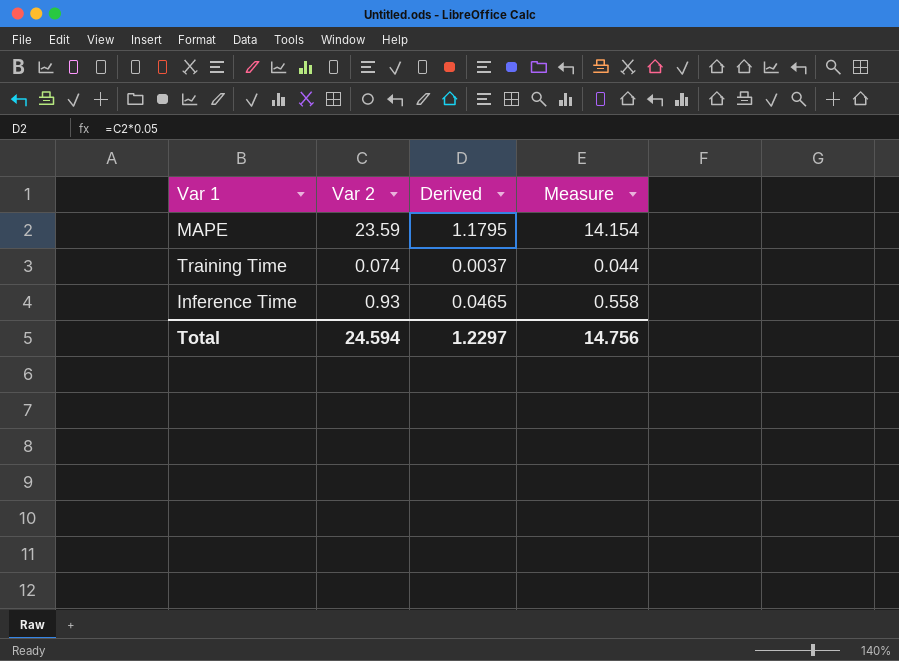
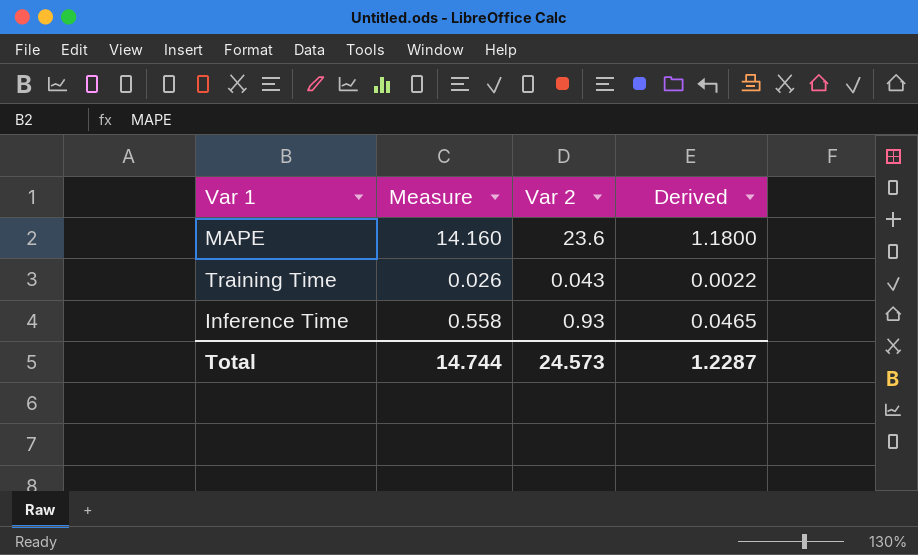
column Measure | position: 4 -> 2
MAPE | Measure: 14.154 -> 14.160
MAPE | Var 2: 23.59 -> 23.6
MAPE | Derived: 1.1795 -> 1.1800
Training Time | Measure: 0.044 -> 0.026
Training Time | Var 2: 0.074 -> 0.043
Training Time | Derived: 0.0037 -> 0.0022
Total | Measure: 14.756 -> 14.744
Total | Var 2: 24.594 -> 24.573
Total | Derived: 1.2297 -> 1.2287

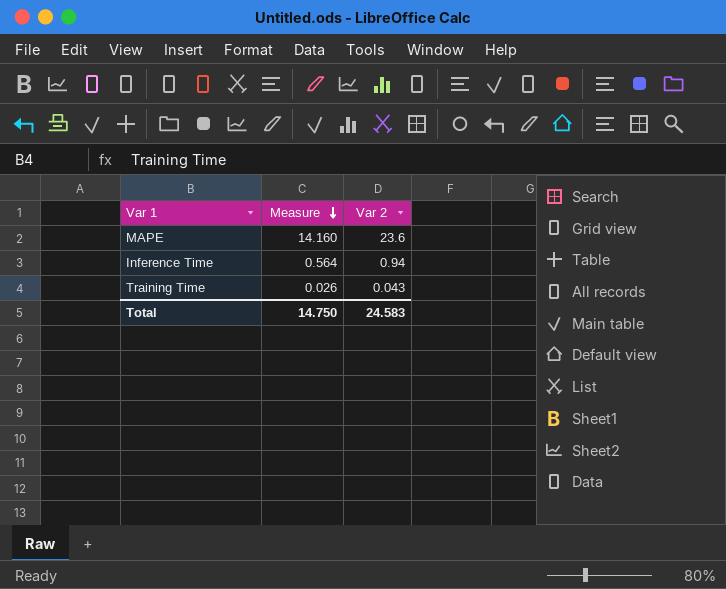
row order: none -> Measure descending
column Derived | formula: [Var 2] * 0.05 -> none
Inference Time | Measure: 0.558 -> 0.564
Inference Time | Var 2: 0.93 -> 0.94
Total | Measure: 14.744 -> 14.750
Total | Var 2: 24.573 -> 24.583

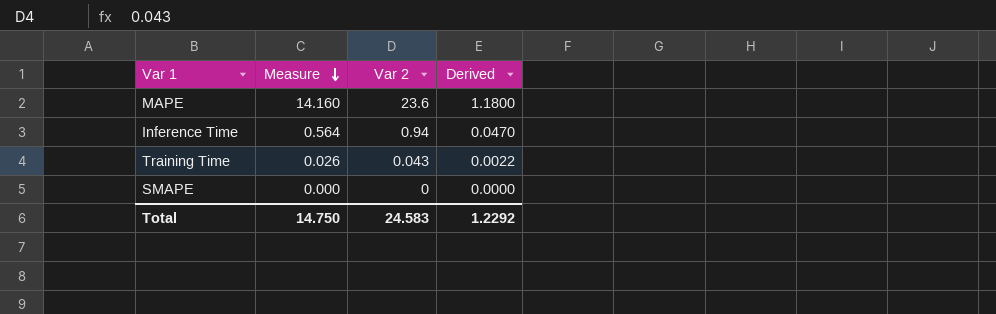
column Derived | formula: none -> [Var 2] * 0.05
row SMAPE: none -> 0.000 | 0 | 0.0000

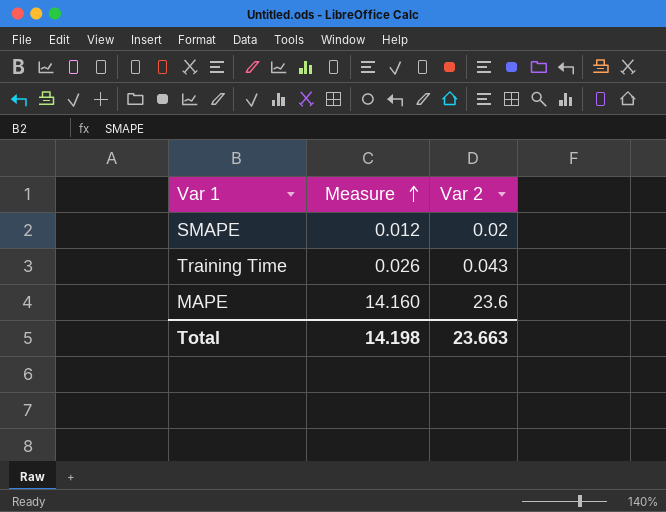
row order: Measure descending -> Measure ascending
column Derived | formula: [Var 2] * 0.05 -> none
row Inference Time: 0.564 | 0.94 | 0.0470 -> none
SMAPE | Measure: 0.000 -> 0.012
SMAPE | Var 2: 0 -> 0.02
Total | Measure: 14.750 -> 14.198
Total | Var 2: 24.583 -> 23.663

